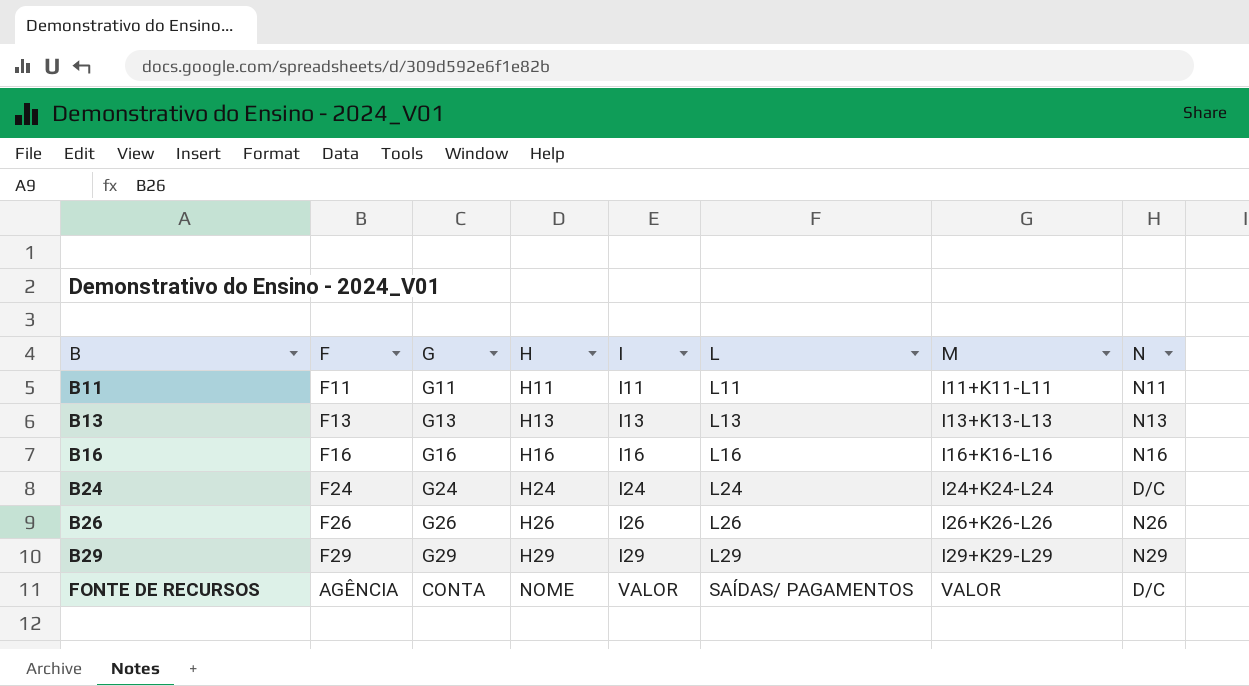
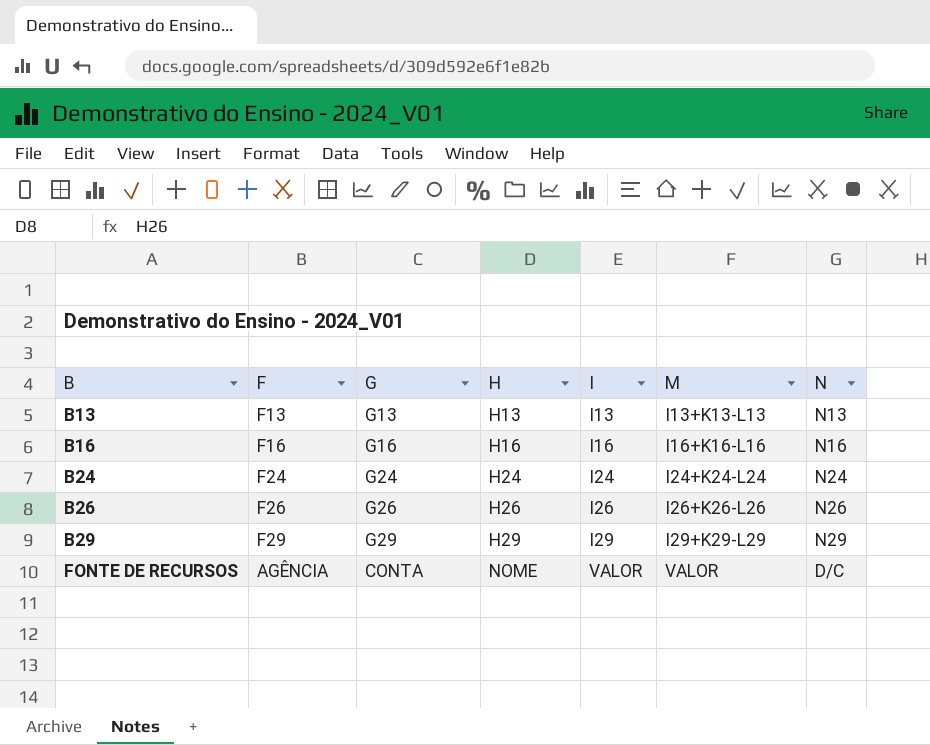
column L | position: 6 -> none
row B11: F11 | G11 | H11 | I11 | L11 | I11+K11-L11 | N11 -> none
B24 | N: D/C -> N24

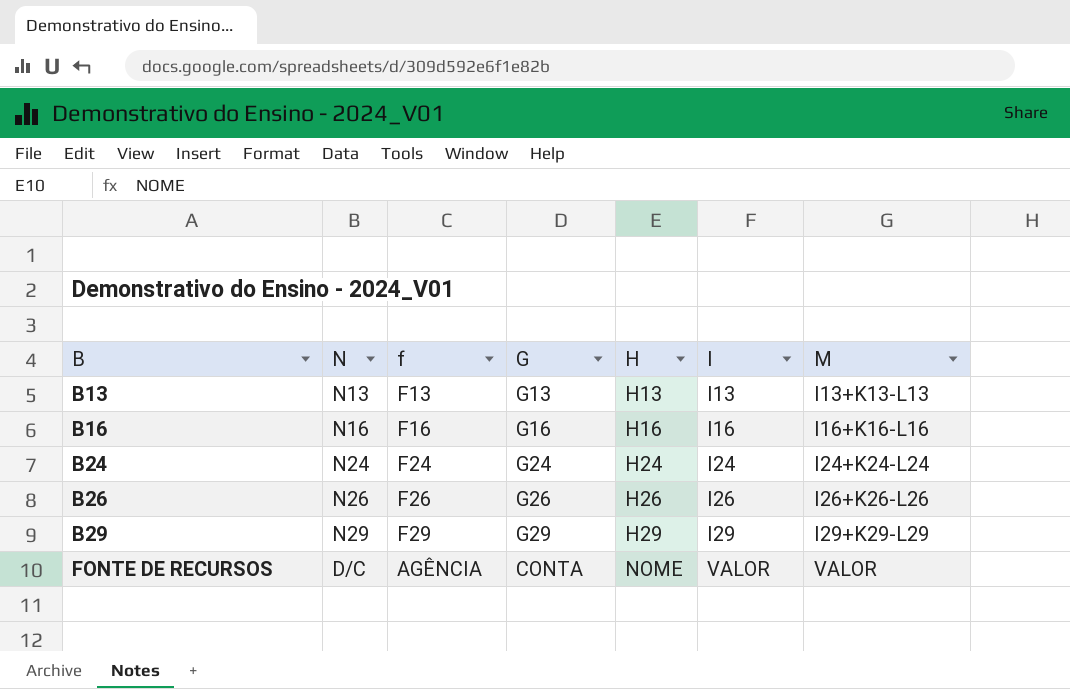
column N | position: 7 -> 2
column name: F -> f

